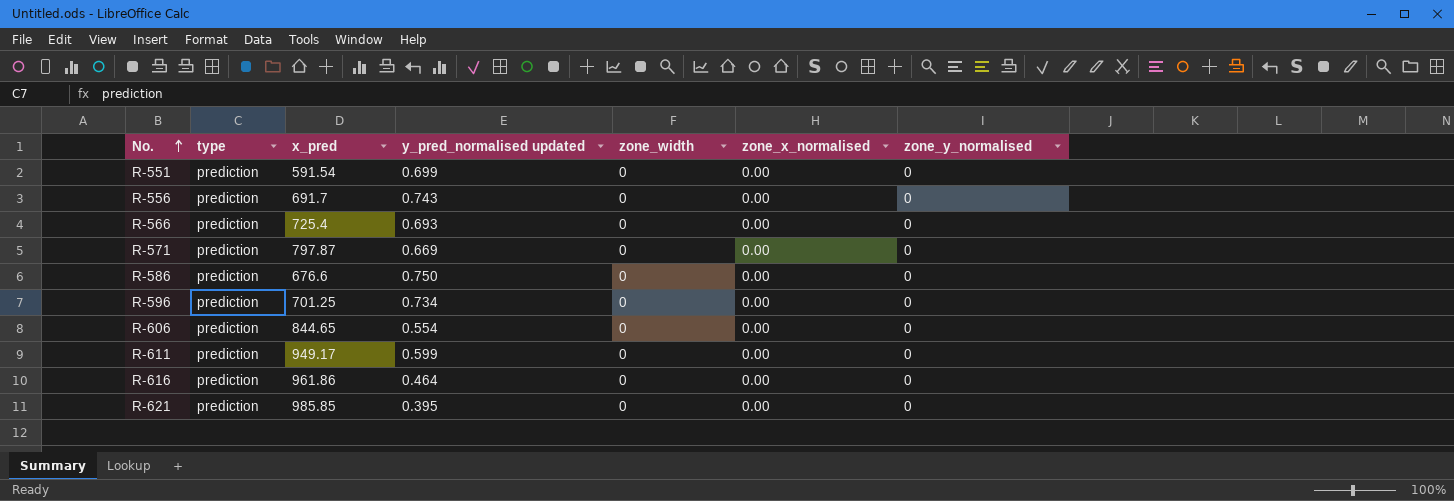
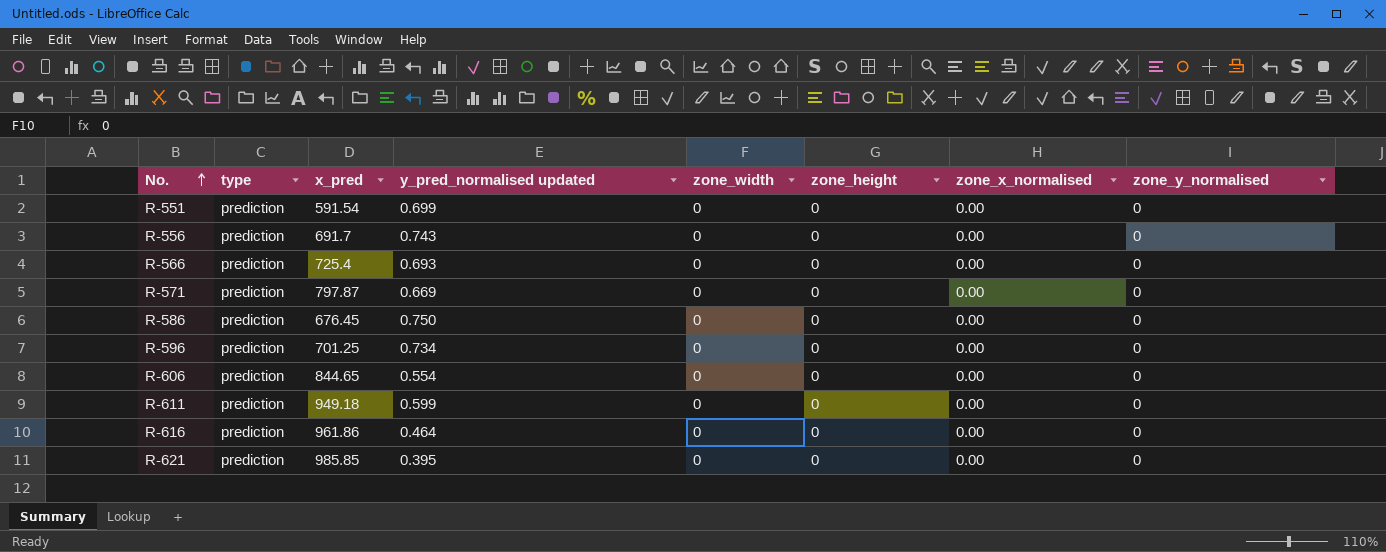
column zone_height | position: none -> 6
R-586 | x_pred: 676.6 -> 676.45
R-611 | x_pred: 949.17 -> 949.18

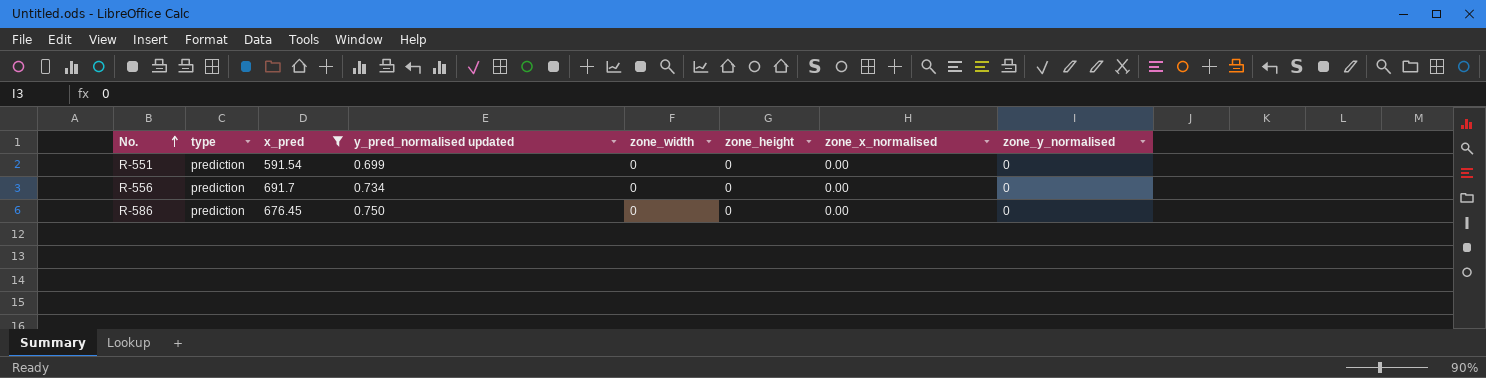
filter: none -> x_pred <= 691.7
R-556 | y_pred_normalised updated: 0.743 -> 0.734

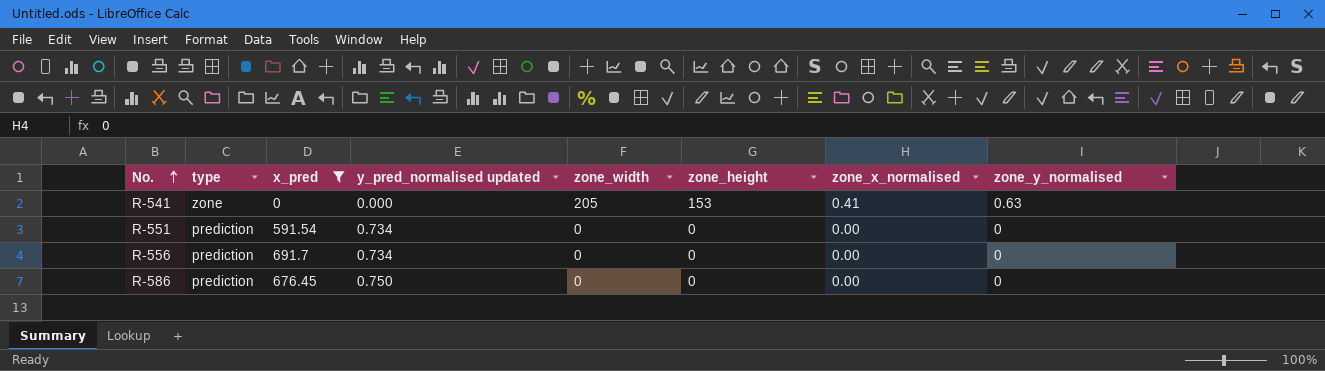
row R-541: none -> zone | 0 | 0.000 | 205 | 153 | 0.41 | 0.63
R-551 | y_pred_normalised updated: 0.699 -> 0.734

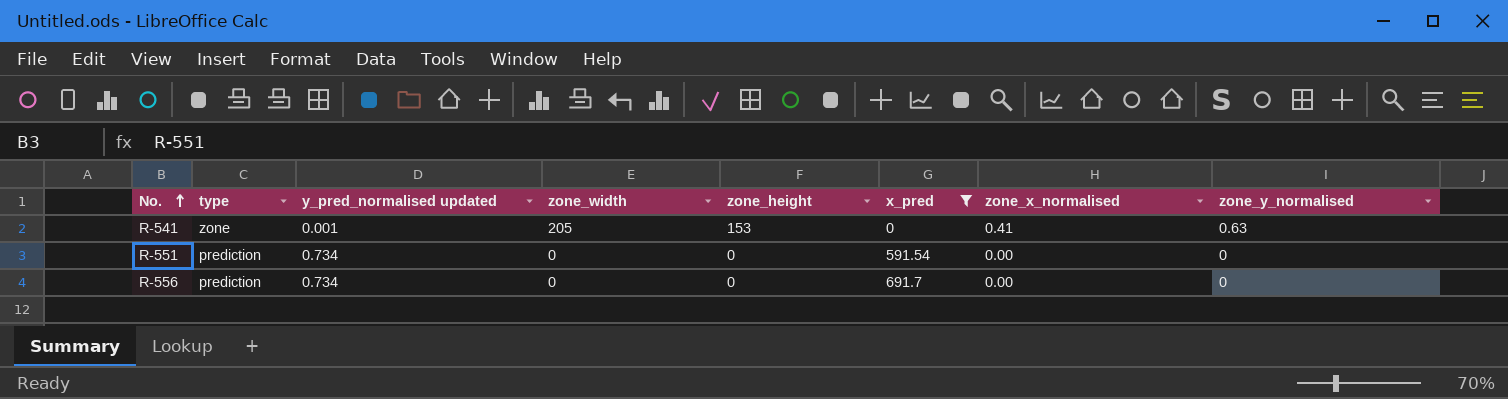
column x_pred | position: 3 -> 6
row R-586: prediction | 676.45 | 0.750 | 0 | 0 | 0.00 | 0 -> none
R-541 | y_pred_normalised updated: 0.000 -> 0.001

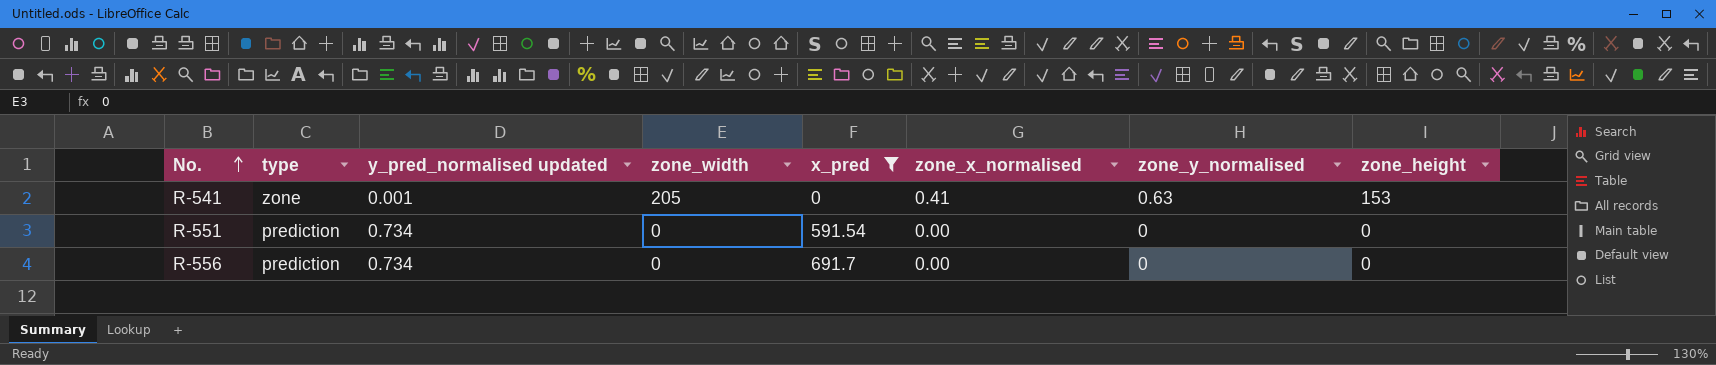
column zone_height | position: 5 -> 8

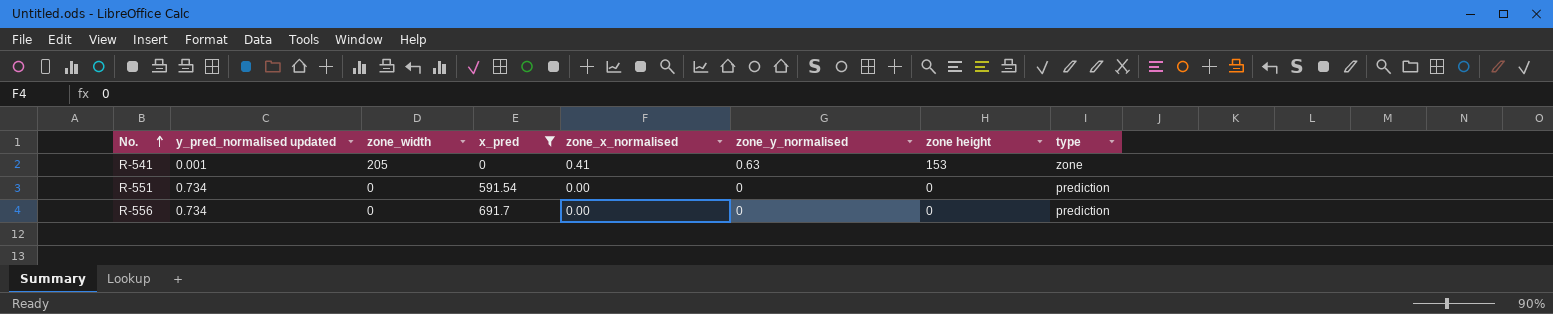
column name: zone_height -> zone height
column type | position: 2 -> 8

